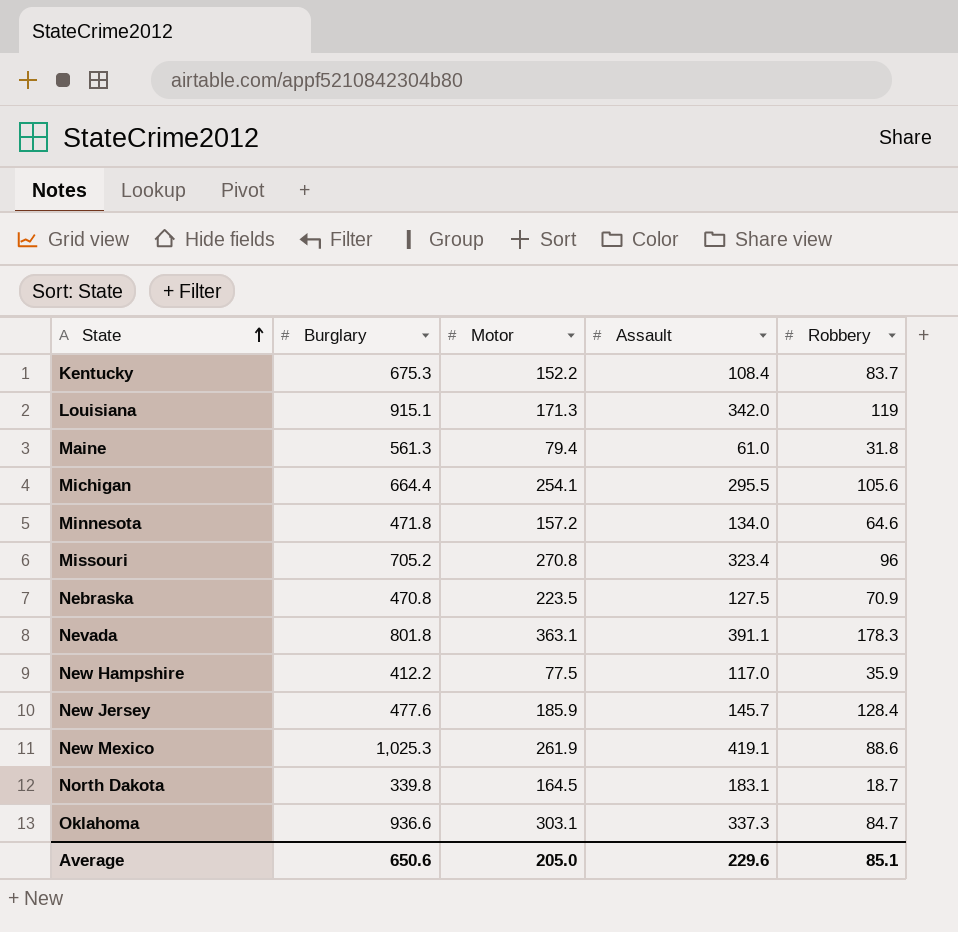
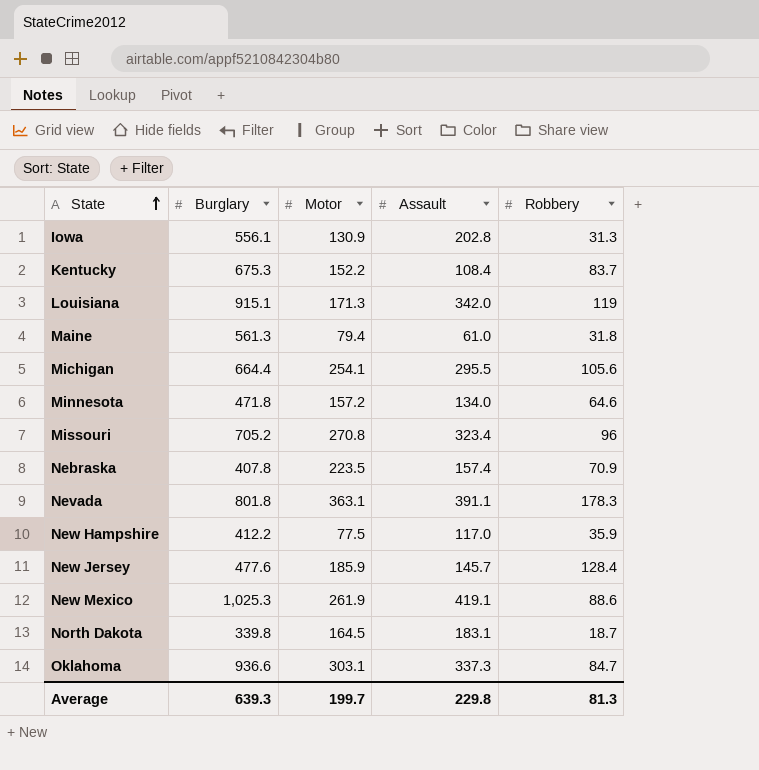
row Iowa: none -> 556.1 | 130.9 | 202.8 | 31.3
Nebraska | Burglary: 470.8 -> 407.8
Nebraska | Assault: 127.5 -> 157.4
Average | Burglary: 650.6 -> 639.3
Average | Motor: 205.0 -> 199.7
Average | Assault: 229.6 -> 229.8
Average | Robbery: 85.1 -> 81.3

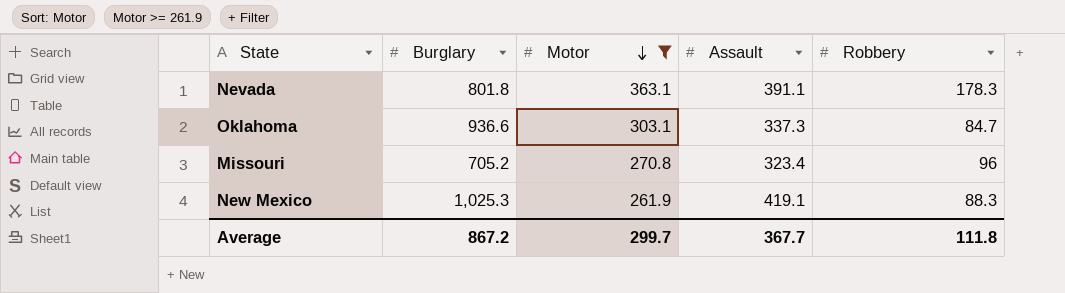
filter: none -> Motor >= 261.9
row order: State ascending -> Motor descending
New Mexico | Robbery: 88.6 -> 88.3
Average | Burglary: 639.3 -> 867.2
Average | Motor: 199.7 -> 299.7
Average | Assault: 229.8 -> 367.7
Average | Robbery: 81.3 -> 111.8

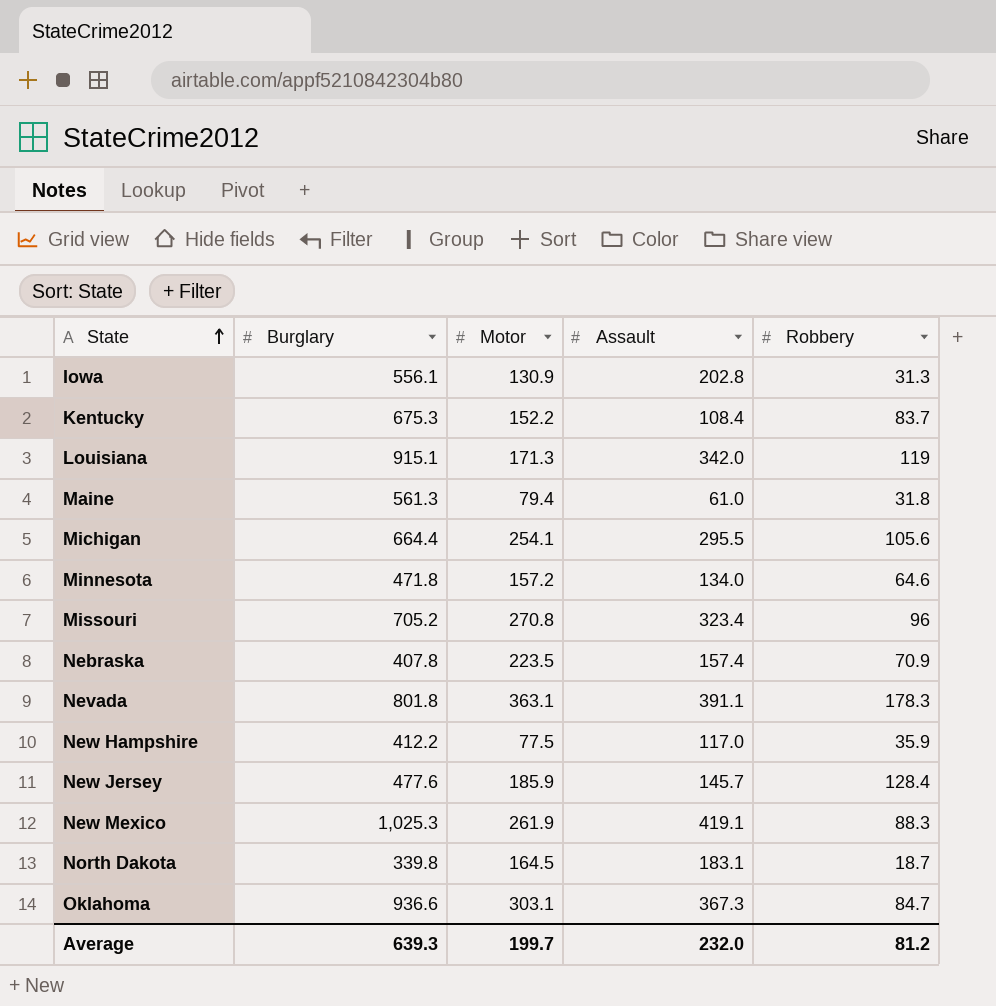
filter: Motor >= 261.9 -> none
row order: Motor descending -> State ascending
Oklahoma | Assault: 337.3 -> 367.3
Average | Burglary: 867.2 -> 639.3
Average | Motor: 299.7 -> 199.7
Average | Assault: 367.7 -> 232.0
Average | Robbery: 111.8 -> 81.2

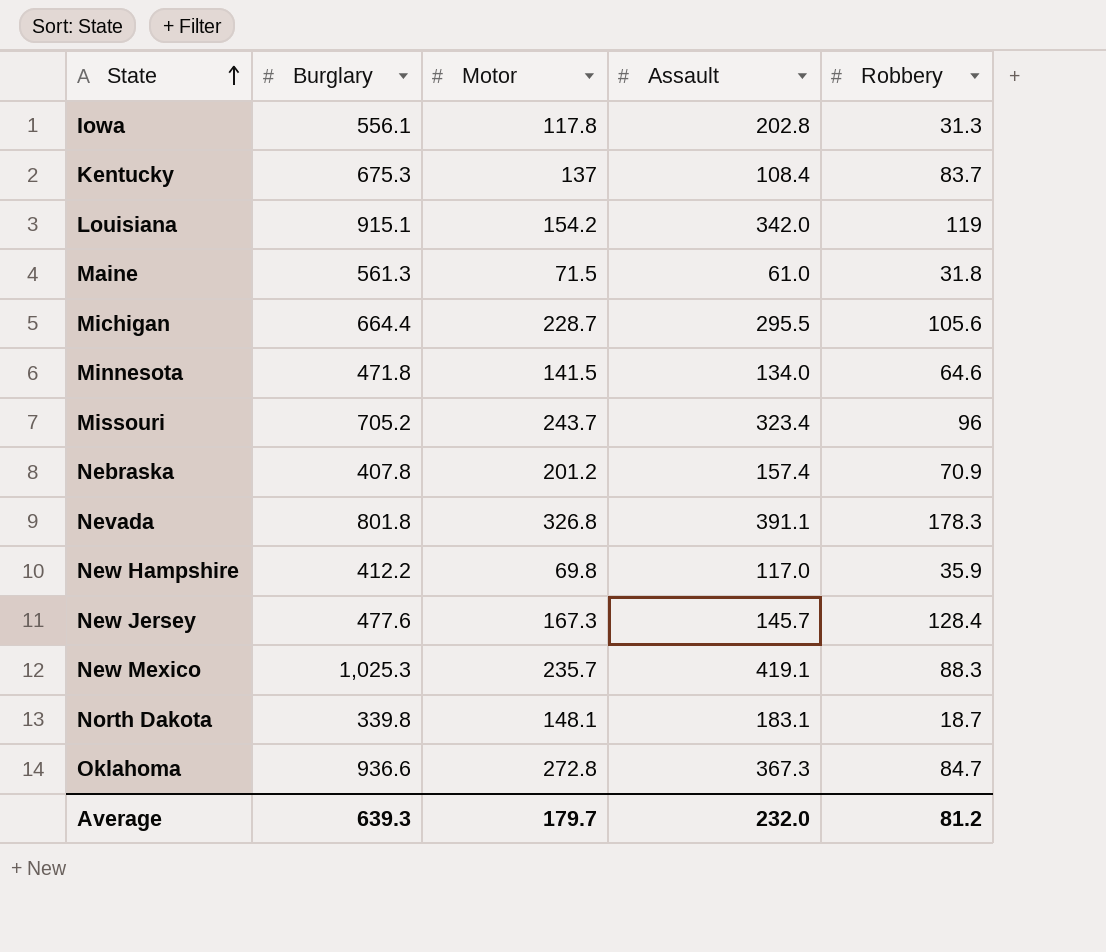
Iowa | Motor: 130.9 -> 117.8
Kentucky | Motor: 152.2 -> 137
Louisiana | Motor: 171.3 -> 154.2
Maine | Motor: 79.4 -> 71.5
Michigan | Motor: 254.1 -> 228.7
Minnesota | Motor: 157.2 -> 141.5
Missouri | Motor: 270.8 -> 243.7
Nebraska | Motor: 223.5 -> 201.2
Nevada | Motor: 363.1 -> 326.8
New Hampshire | Motor: 77.5 -> 69.8
New Jersey | Motor: 185.9 -> 167.3
New Mexico | Motor: 261.9 -> 235.7
North Dakota | Motor: 164.5 -> 148.1
Oklahoma | Motor: 303.1 -> 272.8
Average | Motor: 199.7 -> 179.7

